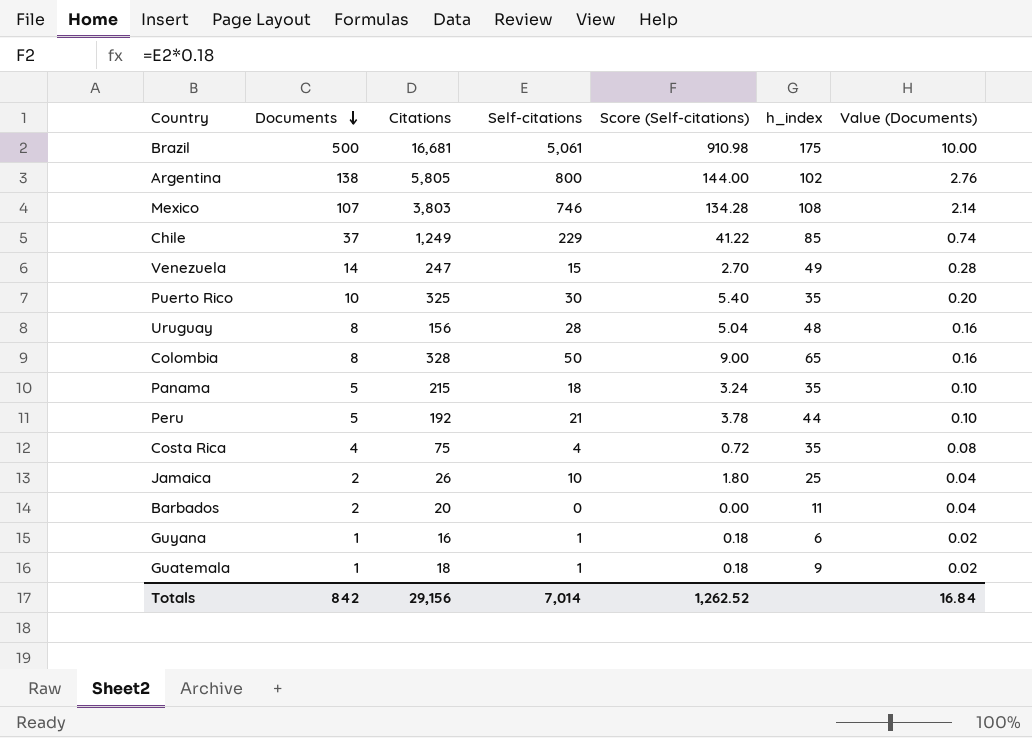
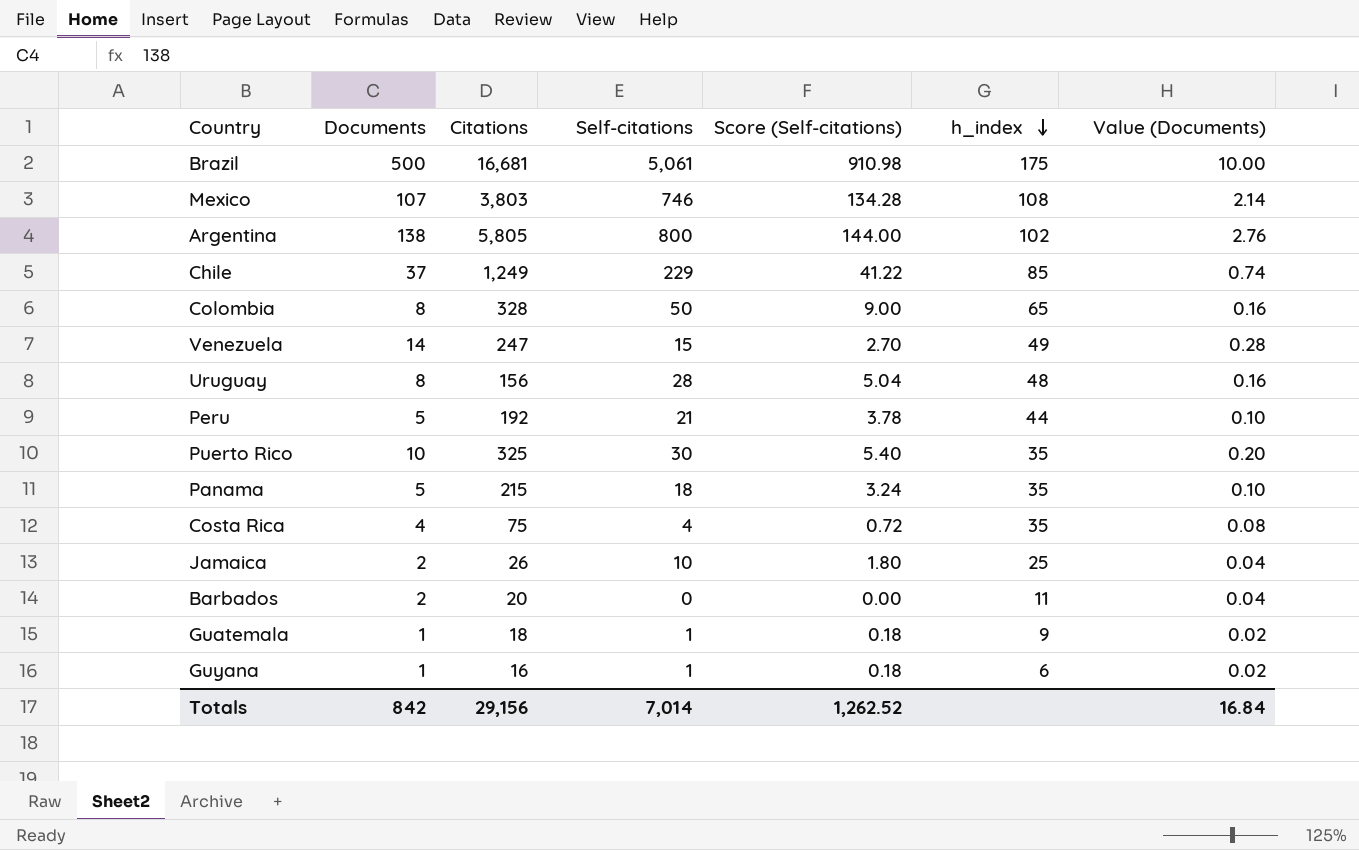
row order: Documents descending -> h_index descending

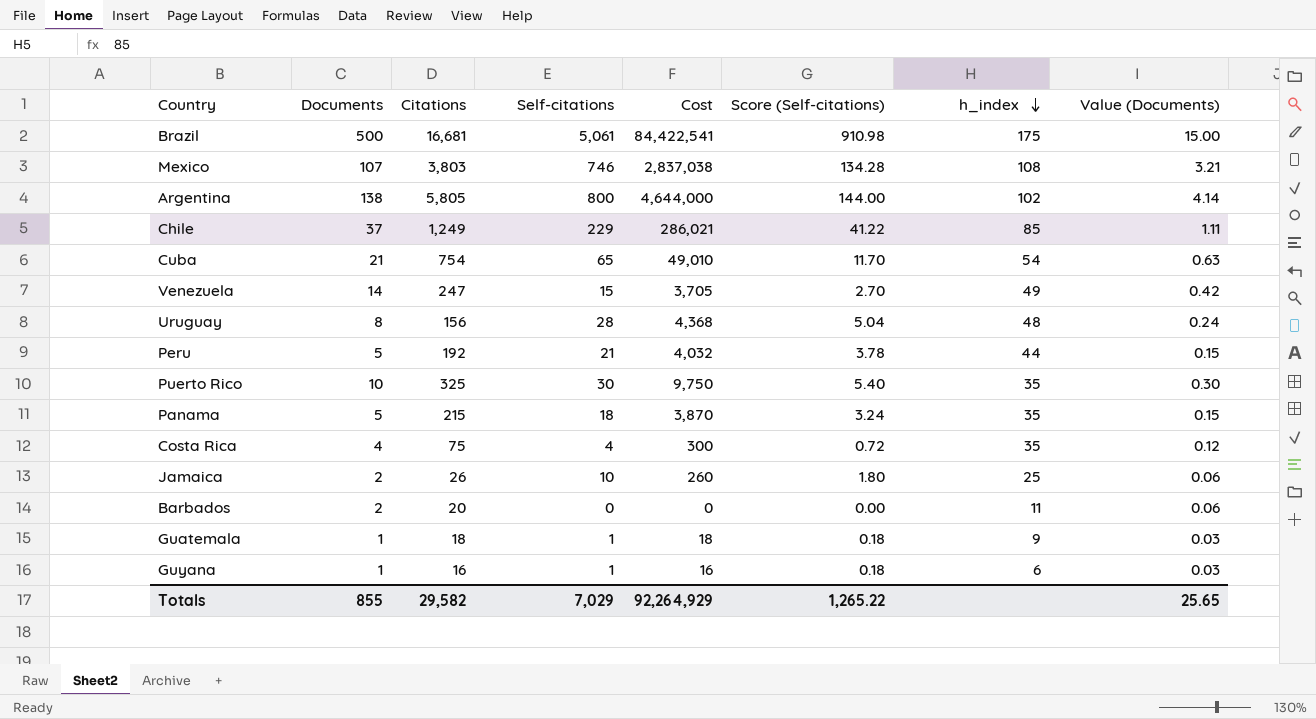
column Cost | formula: none -> [Citations] * [Self-citations]
column Value (Documents) | formula: [Documents] * 0.02 -> [Documents] * 0.03
row Colombia: 8 | 328 | 50 | 9.00 | 65 | 0.16 -> none
row Cuba: none -> 21 | 754 | 65 | 49,010 | 11.70 | 54 | 0.63
Totals | Documents: 842 -> 855
Totals | Citations: 29,156 -> 29,582
Totals | Self-citations: 7,014 -> 7,029
Totals | Score (Self-citations): 1,262.52 -> 1,265.22
Totals | Value (Documents): 16.84 -> 25.65

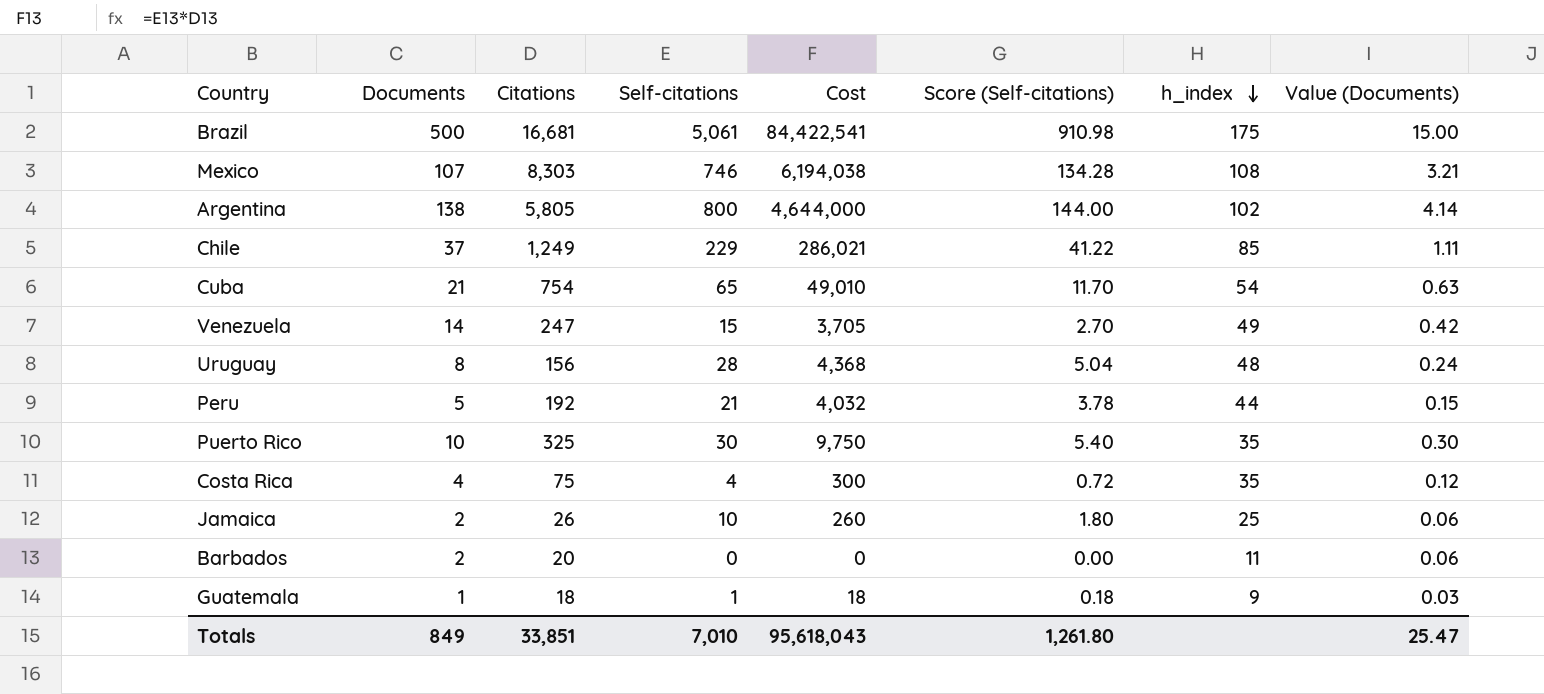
row Panama: 5 | 215 | 18 | 3,870 | 3.24 | 35 | 0.15 -> none
row Guyana: 1 | 16 | 1 | 16 | 0.18 | 6 | 0.03 -> none
Mexico | Citations: 3,803 -> 8,303
Mexico | Cost: 2,837,038 -> 6,194,038
Totals | Documents: 855 -> 849
Totals | Citations: 29,582 -> 33,851
Totals | Self-citations: 7,029 -> 7,010
Totals | Cost: 92,264,929 -> 95,618,043
Totals | Score (Self-citations): 1,265.22 -> 1,261.80
Totals | Value (Documents): 25.65 -> 25.47

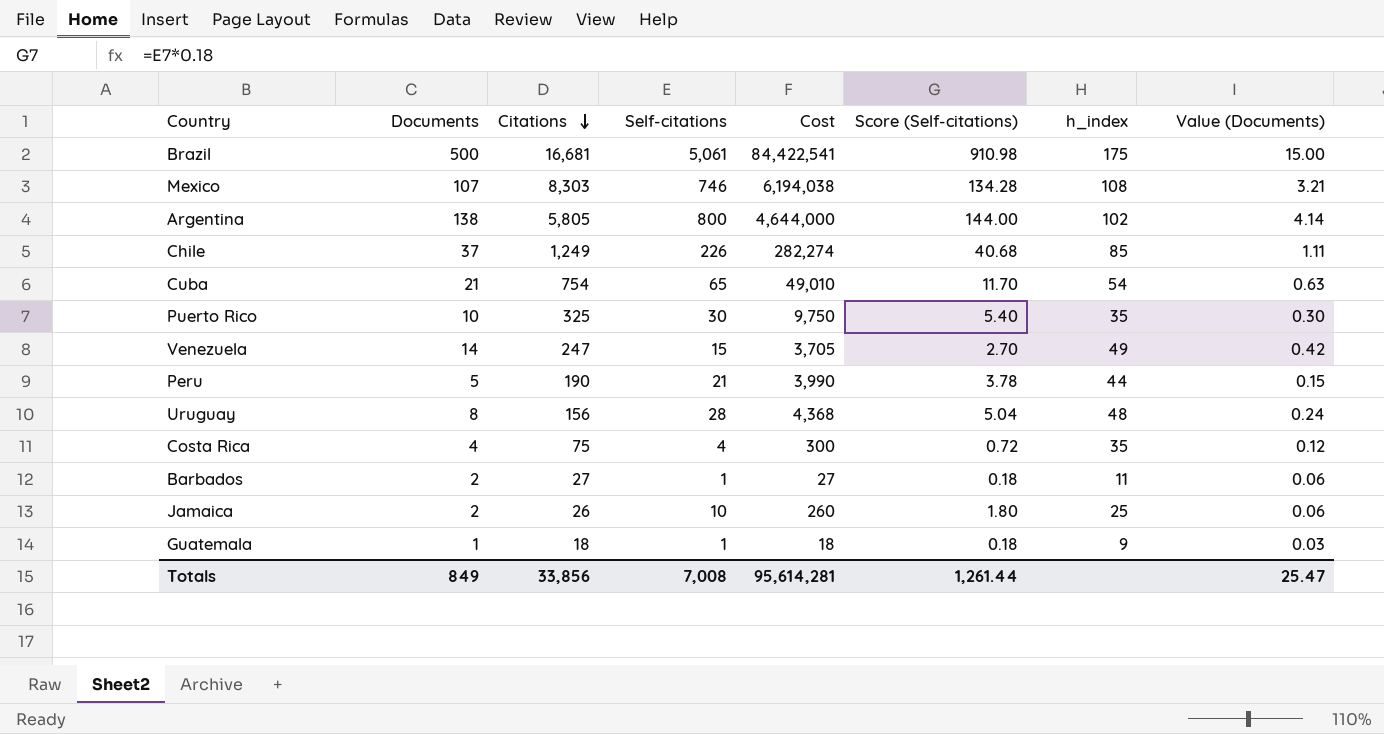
row order: h_index descending -> Citations descending
Chile | Self-citations: 229 -> 226
Chile | Cost: 286,021 -> 282,274
Chile | Score (Self-citations): 41.22 -> 40.68
Peru | Citations: 192 -> 190
Peru | Cost: 4,032 -> 3,990
Barbados | Citations: 20 -> 27
Barbados | Self-citations: 0 -> 1
Barbados | Cost: 0 -> 27
Barbados | Score (Self-citations): 0.00 -> 0.18
Totals | Citations: 33,851 -> 33,856
Totals | Self-citations: 7,010 -> 7,008
Totals | Cost: 95,618,043 -> 95,614,281
Totals | Score (Self-citations): 1,261.80 -> 1,261.44

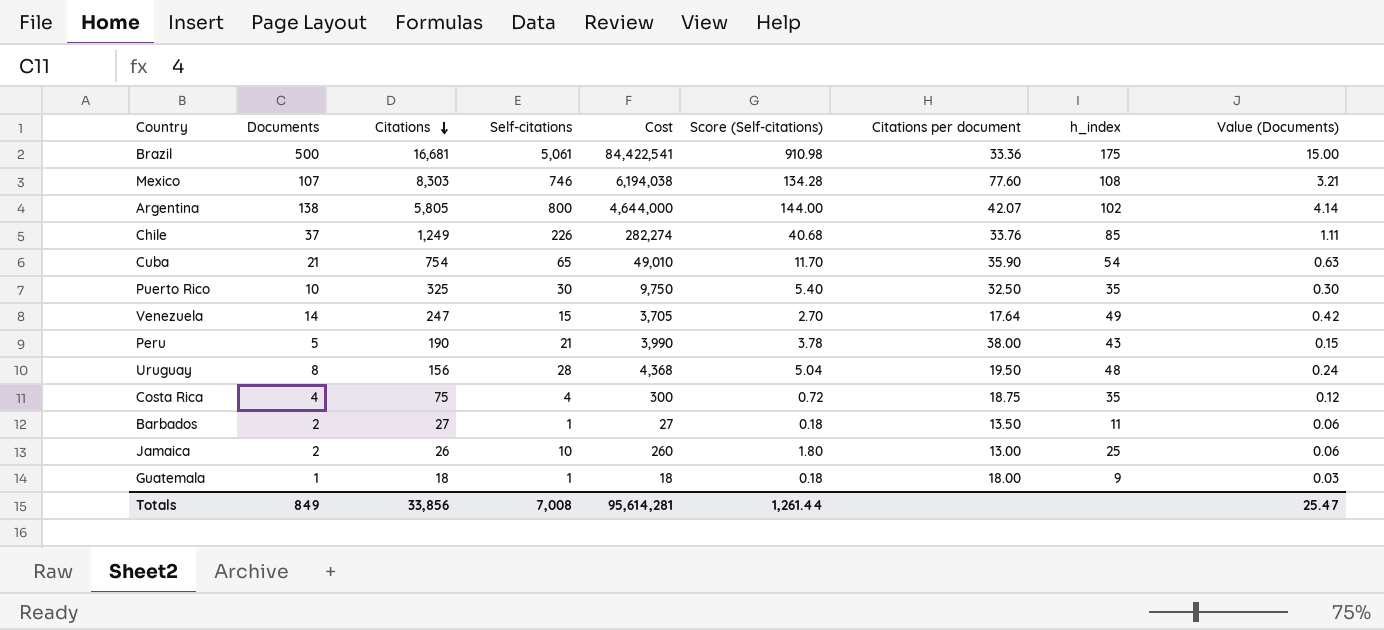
column Citations per document | formula: none -> [Citations] / [Documents]
Peru | h_index: 44 -> 43

